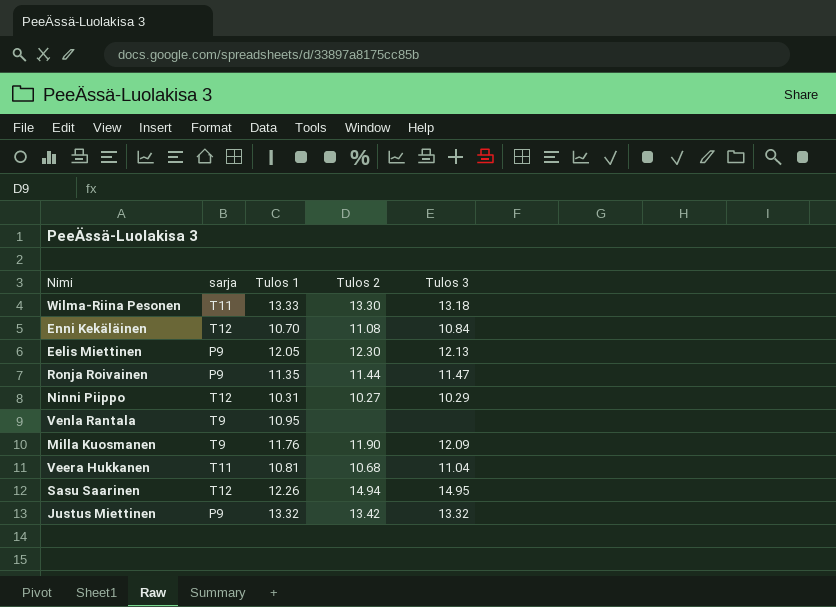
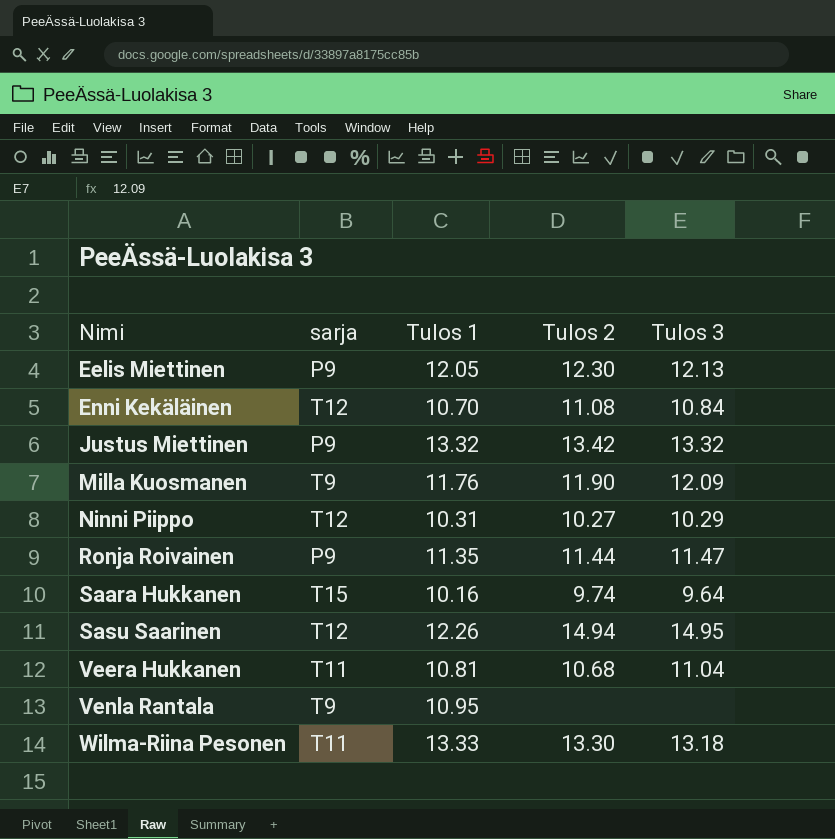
row order: none -> Nimi ascending
row Saara Hukkanen: none -> T15 | 10.16 | 9.74 | 9.64

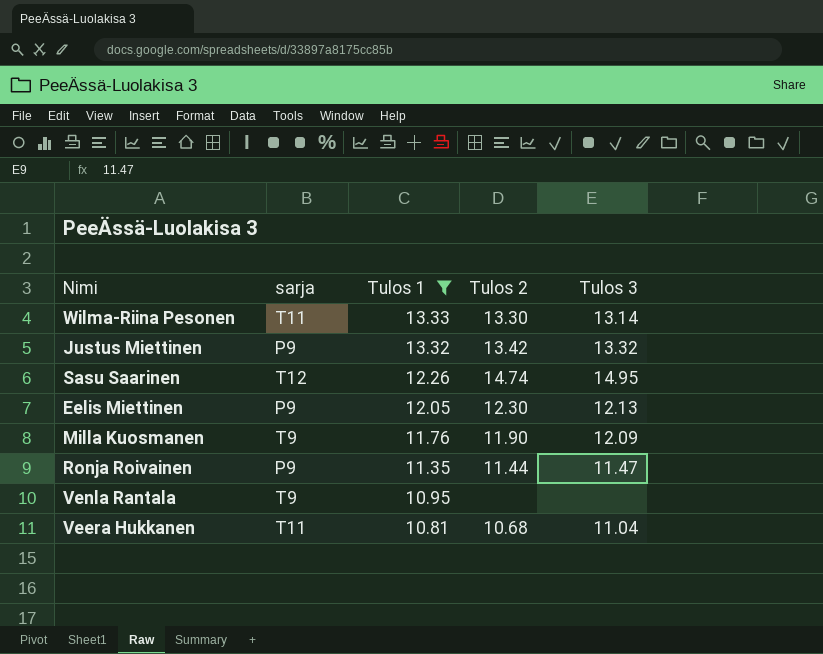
filter: none -> Tulos 1 >= 10.81
row order: Nimi ascending -> Tulos 1 descending
Wilma-Riina Pesonen | Tulos 3: 13.18 -> 13.14
Sasu Saarinen | Tulos 2: 14.94 -> 14.74

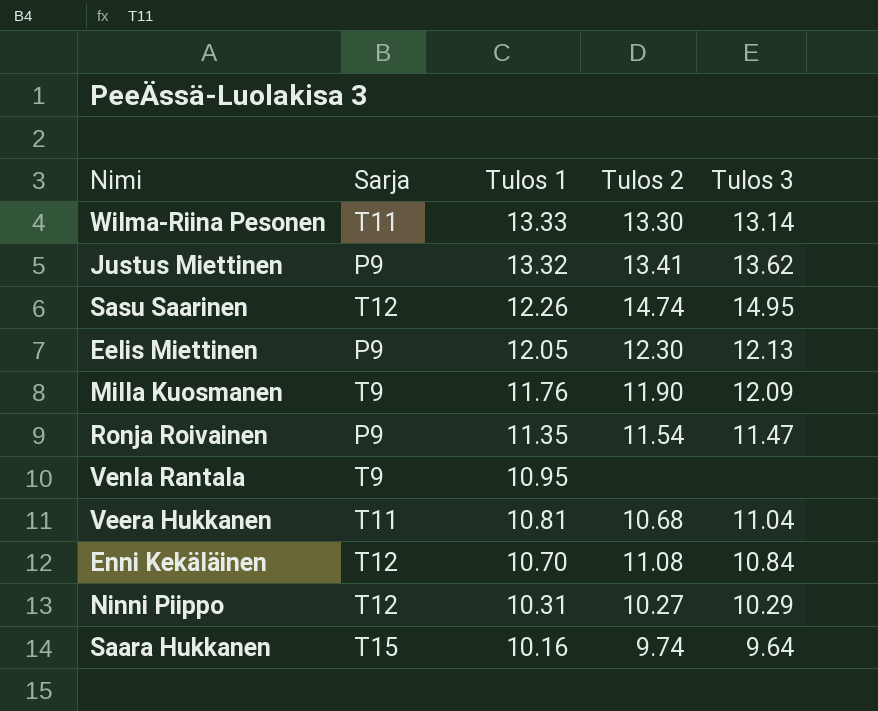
filter: Tulos 1 >= 10.81 -> none
column name: sarja -> Sarja
Justus Miettinen | Tulos 2: 13.42 -> 13.41
Justus Miettinen | Tulos 3: 13.32 -> 13.62
Ronja Roivainen | Tulos 2: 11.44 -> 11.54

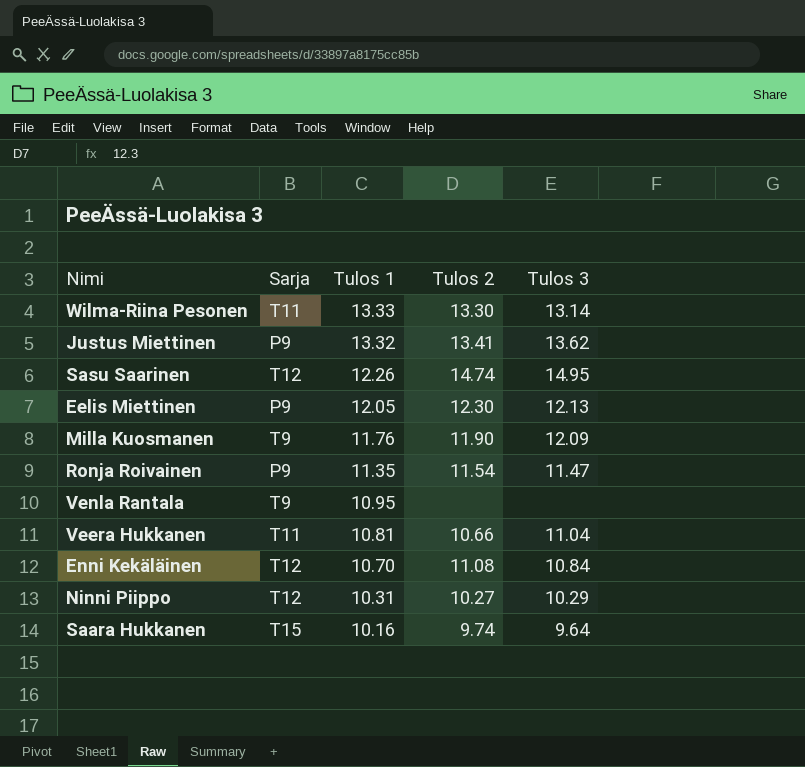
Veera Hukkanen | Tulos 2: 10.68 -> 10.66

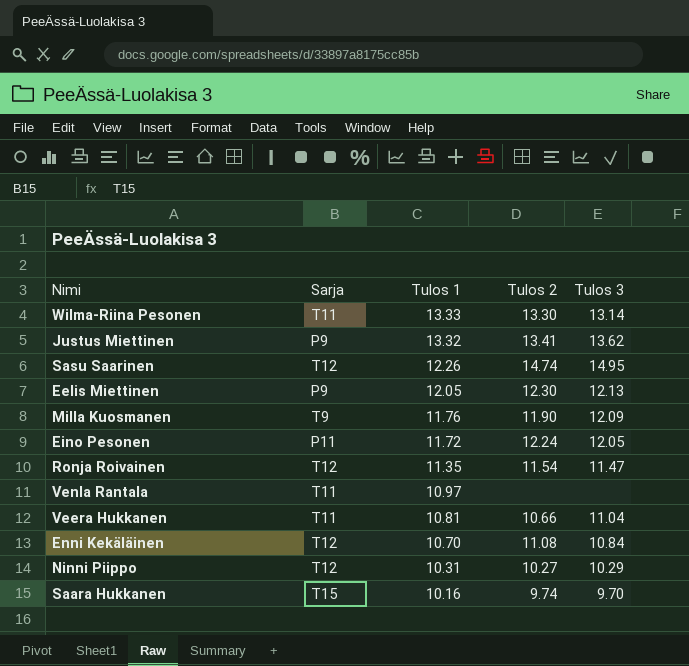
row Eino Pesonen: none -> P11 | 11.72 | 12.24 | 12.05
Ronja Roivainen | Sarja: P9 -> T12
Venla Rantala | Sarja: T9 -> T11
Venla Rantala | Tulos 1: 10.95 -> 10.97
Saara Hukkanen | Tulos 3: 9.64 -> 9.70

